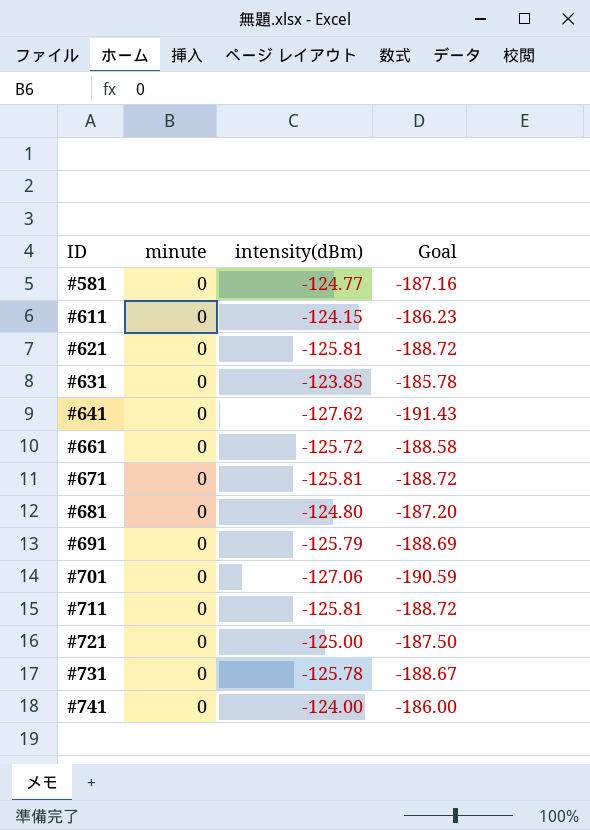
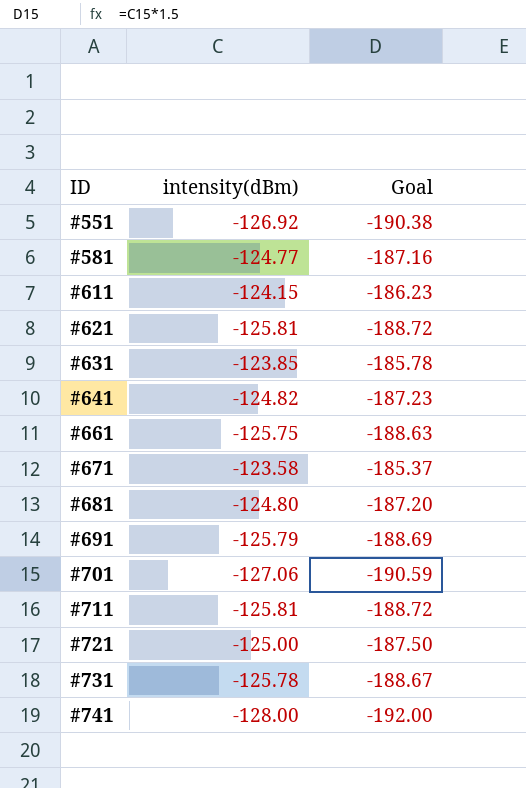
column minute | position: 2 -> none
row #551: none -> -126.92 | -190.38
#641 | intensity(dBm): -127.62 -> -124.82
#641 | Goal: -191.43 -> -187.23
#661 | intensity(dBm): -125.72 -> -125.75
#661 | Goal: -188.58 -> -188.63
#671 | intensity(dBm): -125.81 -> -123.58
#671 | Goal: -188.72 -> -185.37
#741 | intensity(dBm): -124.00 -> -128.00
#741 | Goal: -186.00 -> -192.00

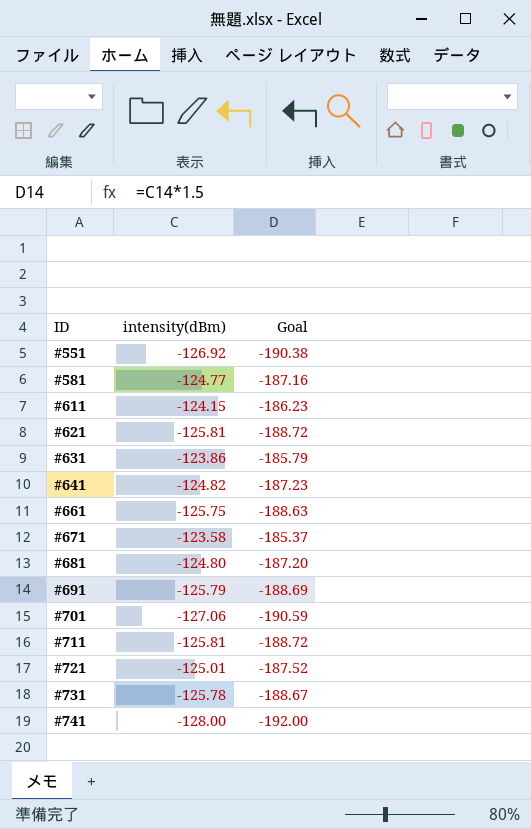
#631 | intensity(dBm): -123.85 -> -123.86
#631 | Goal: -185.78 -> -185.79
#721 | intensity(dBm): -125.00 -> -125.01
#721 | Goal: -187.50 -> -187.52

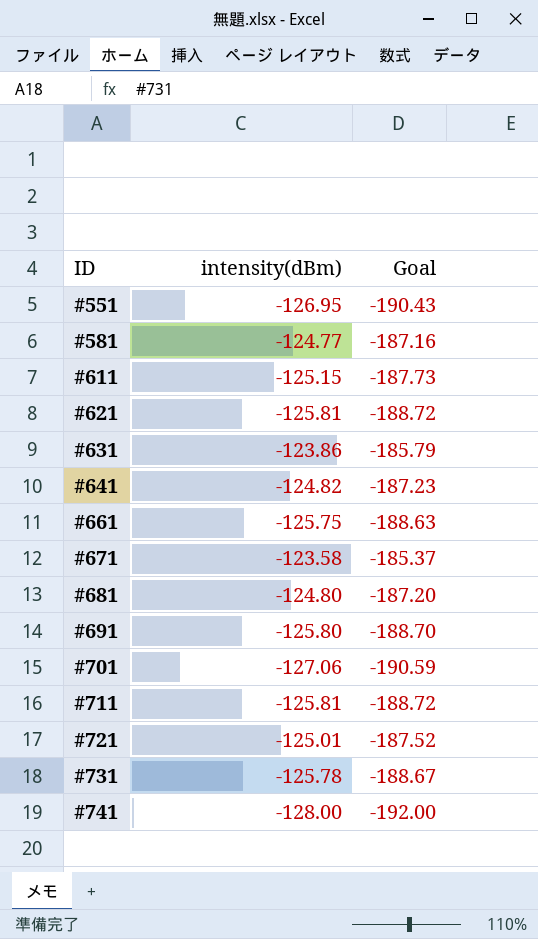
#551 | intensity(dBm): -126.92 -> -126.95
#551 | Goal: -190.38 -> -190.43
#611 | intensity(dBm): -124.15 -> -125.15
#611 | Goal: -186.23 -> -187.73
#691 | intensity(dBm): -125.79 -> -125.80
#691 | Goal: -188.69 -> -188.70

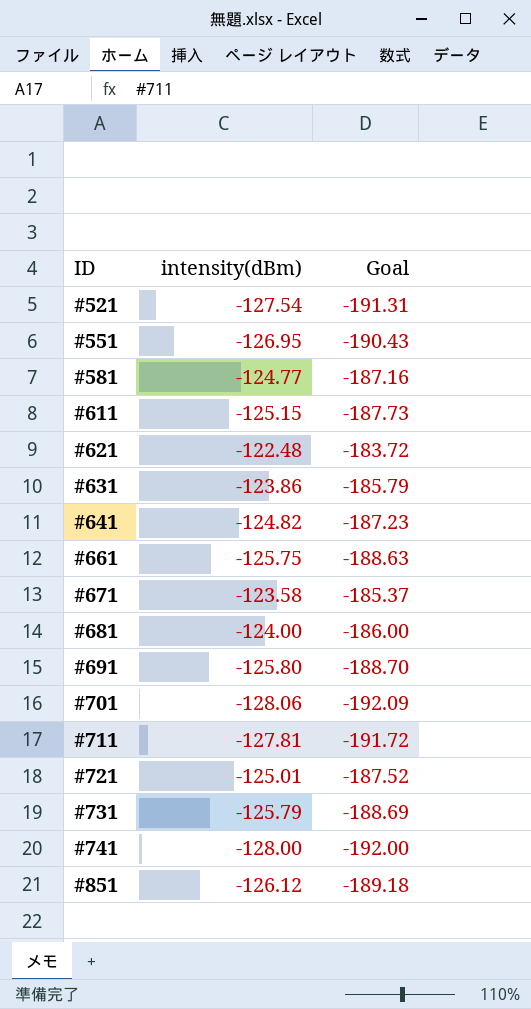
row #521: none -> -127.54 | -191.31
#621 | intensity(dBm): -125.81 -> -122.48
#621 | Goal: -188.72 -> -183.72
#681 | intensity(dBm): -124.80 -> -124.00
#681 | Goal: -187.20 -> -186.00
#701 | intensity(dBm): -127.06 -> -128.06
#701 | Goal: -190.59 -> -192.09
#711 | intensity(dBm): -125.81 -> -127.81
#711 | Goal: -188.72 -> -191.72
#731 | intensity(dBm): -125.78 -> -125.79
#731 | Goal: -188.67 -> -188.69
row #851: none -> -126.12 | -189.18

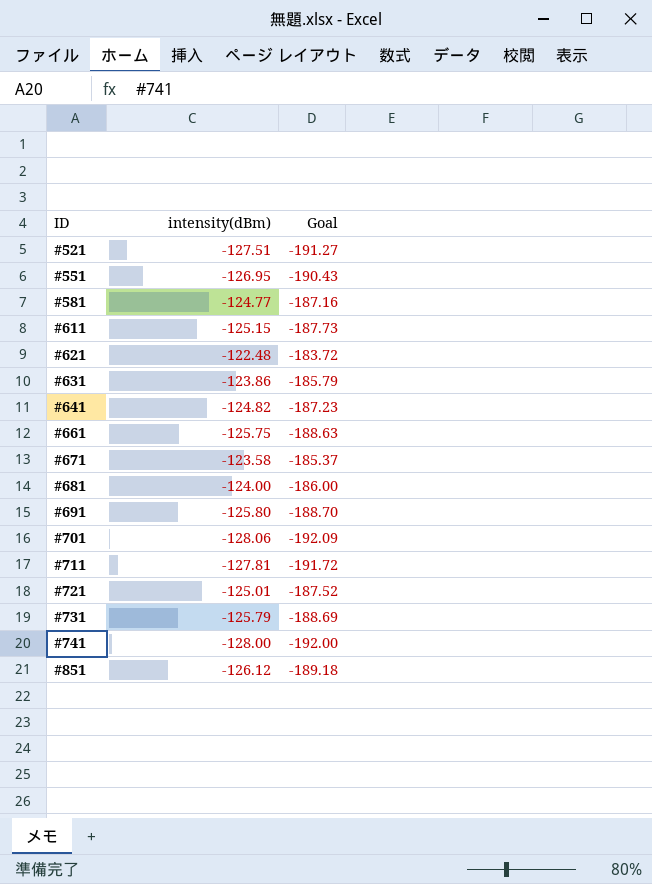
#521 | intensity(dBm): -127.54 -> -127.51
#521 | Goal: -191.31 -> -191.27

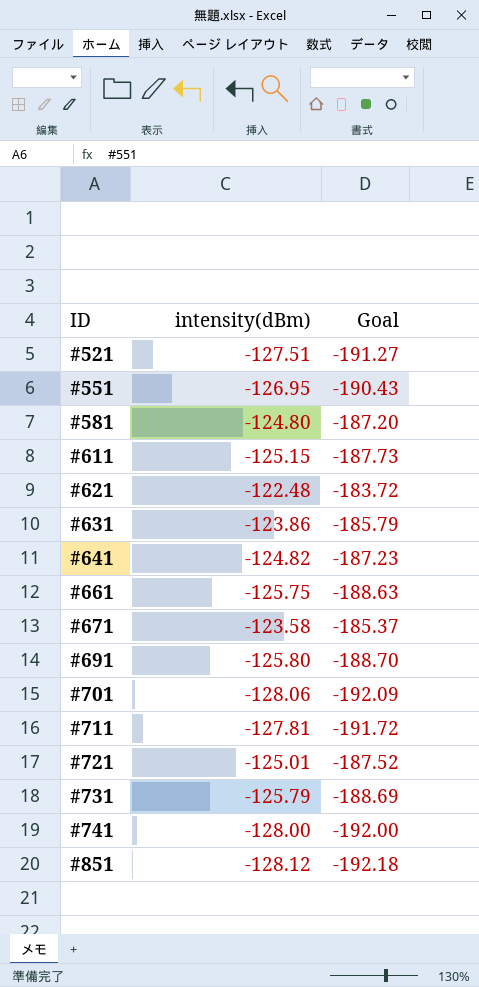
row #681: -124.00 | -186.00 -> none
#581 | intensity(dBm): -124.77 -> -124.80
#581 | Goal: -187.16 -> -187.20
#851 | intensity(dBm): -126.12 -> -128.12
#851 | Goal: -189.18 -> -192.18

